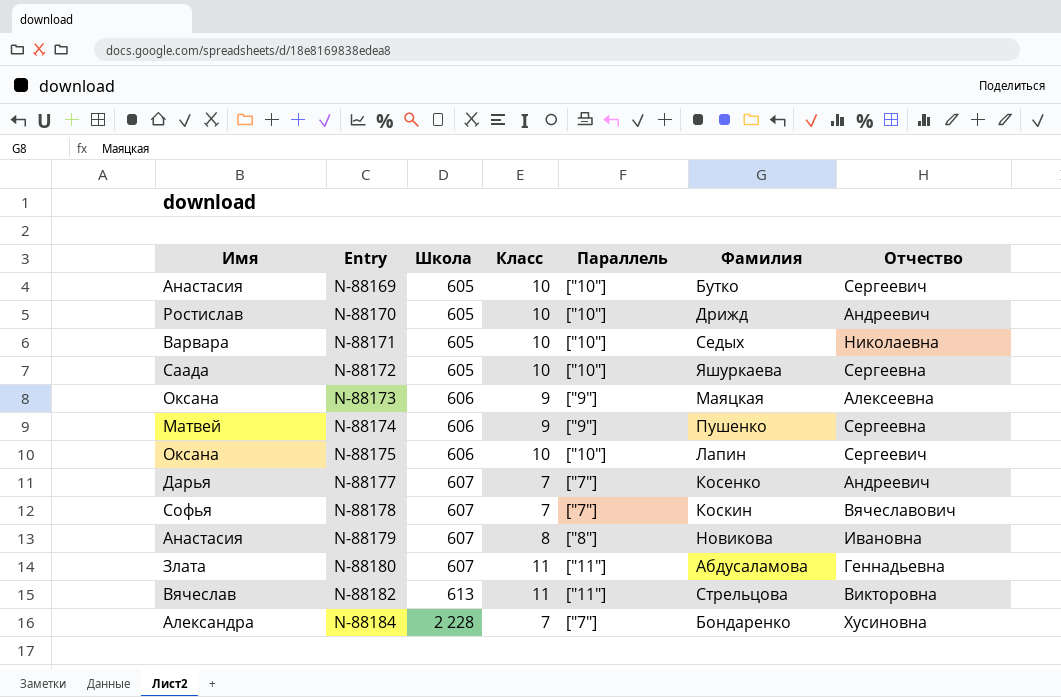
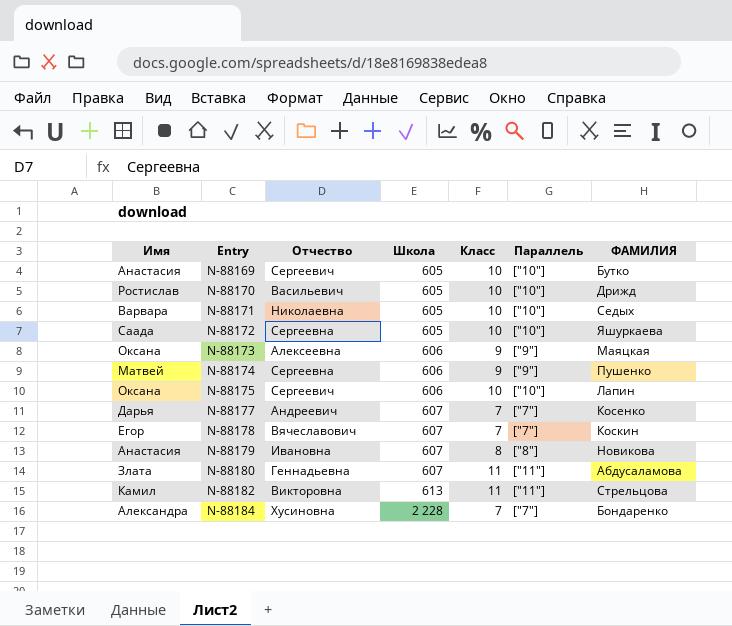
column Отчество | position: 7 -> 3
column name: Фамилия -> ФАМИЛИЯ
N-88170 | Отчество: Андреевич -> Васильевич
N-88178 | Имя: Софья -> Егор
N-88182 | Имя: Вячеслав -> Камил

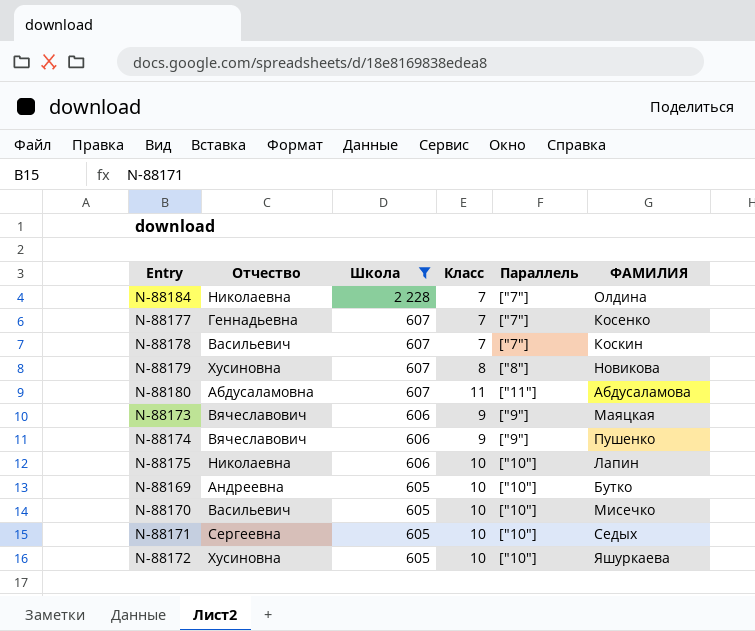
filter: none -> Школа != 613
row order: Entry ascending -> Школа descending
column Имя | position: 1 -> none
N-88184 | Отчество: Хусиновна -> Николаевна
N-88184 | ФАМИЛИЯ: Бондаренко -> Олдина
N-88177 | Отчество: Андреевич -> Геннадьевна
N-88178 | Отчество: Вячеславович -> Васильевич
N-88179 | Отчество: Ивановна -> Хусиновна
N-88180 | Отчество: Геннадьевна -> Абдусаламовна
N-88173 | Отчество: Алексеевна -> Вячеславович
N-88174 | Отчество: Сергеевна -> Вячеславович
N-88175 | Отчество: Сергеевич -> Николаевна
N-88169 | Отчество: Сергеевич -> Андреевна
N-88170 | ФАМИЛИЯ: Дрижд -> Мисечко
N-88171 | Отчество: Николаевна -> Сергеевна
N-88172 | Отчество: Сергеевна -> Хусиновна

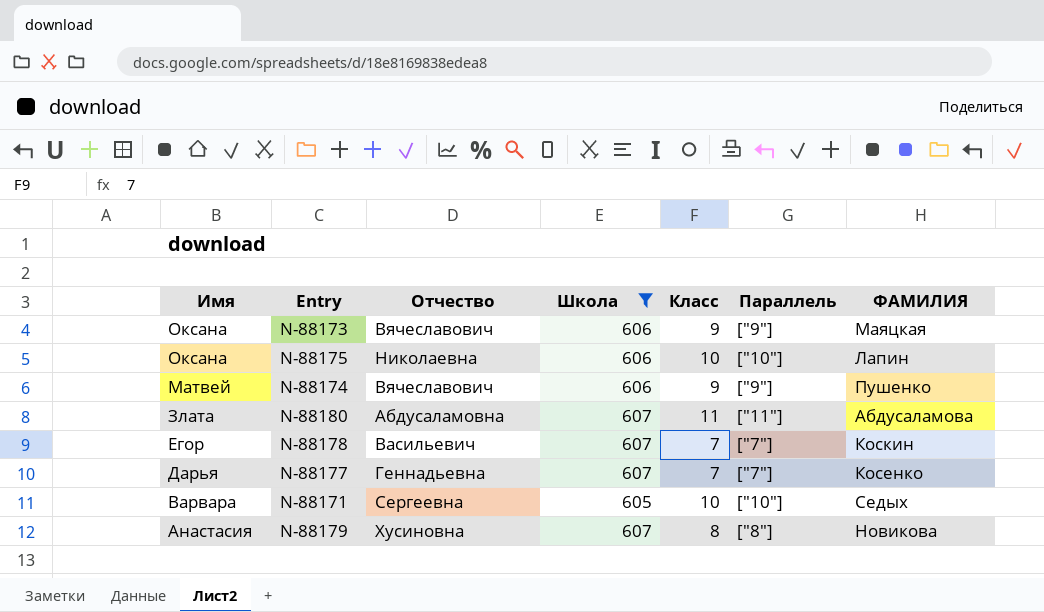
row order: Школа descending -> Имя descending
column Имя | position: none -> 1
row N-88184: Николаевна | 2 228 | 7 | ["7"] | Олдина -> none
row N-88169: Андреевна | 605 | 10 | ["10"] | Бутко -> none
row N-88170: Васильевич | 605 | 10 | ["10"] | Мисечко -> none
row N-88172: Хусиновна | 605 | 10 | ["10"] | Яшуркаева -> none

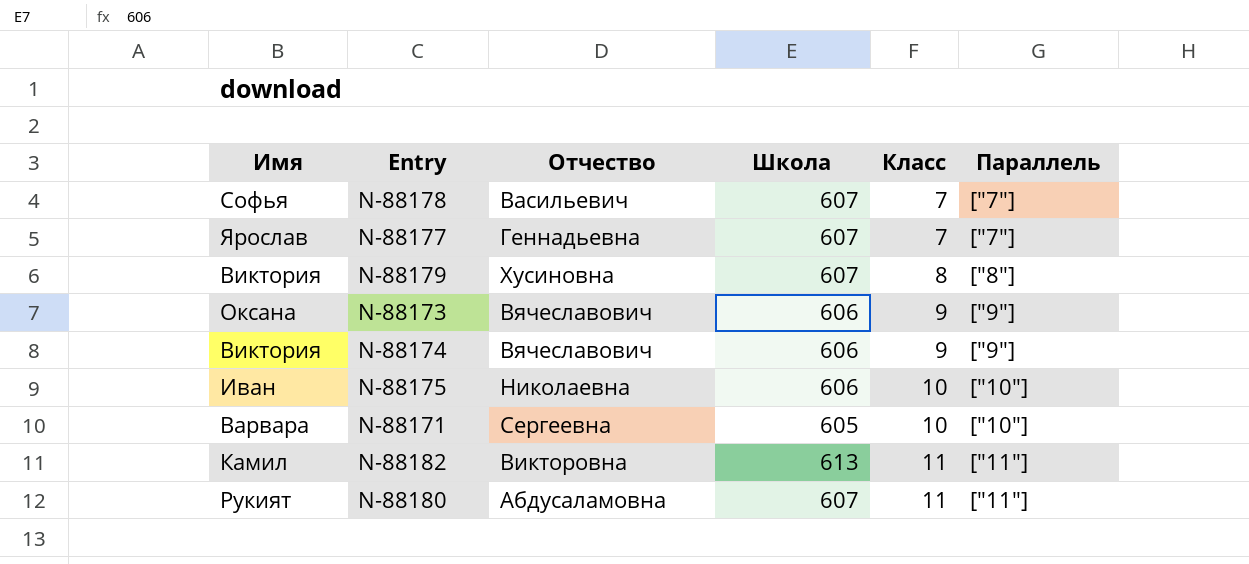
filter: Школа != 613 -> none
row order: Имя descending -> Класс ascending
column ФАМИЛИЯ | position: 7 -> none
N-88178 | Имя: Егор -> Софья
N-88177 | Имя: Дарья -> Ярослав
N-88179 | Имя: Анастасия -> Виктория
N-88174 | Имя: Матвей -> Виктория
N-88175 | Имя: Оксана -> Иван
N-88180 | Имя: Злата -> Рукият

